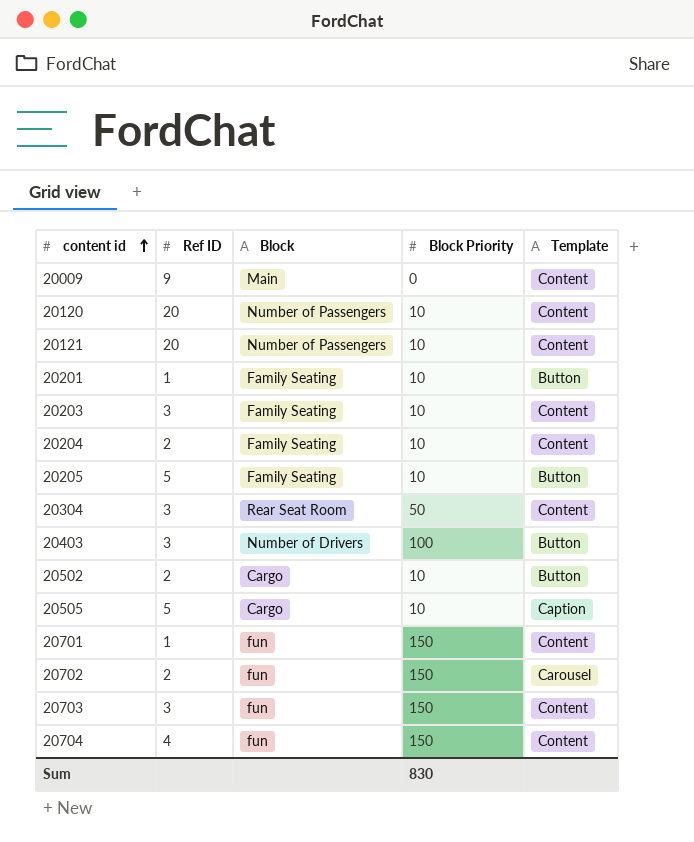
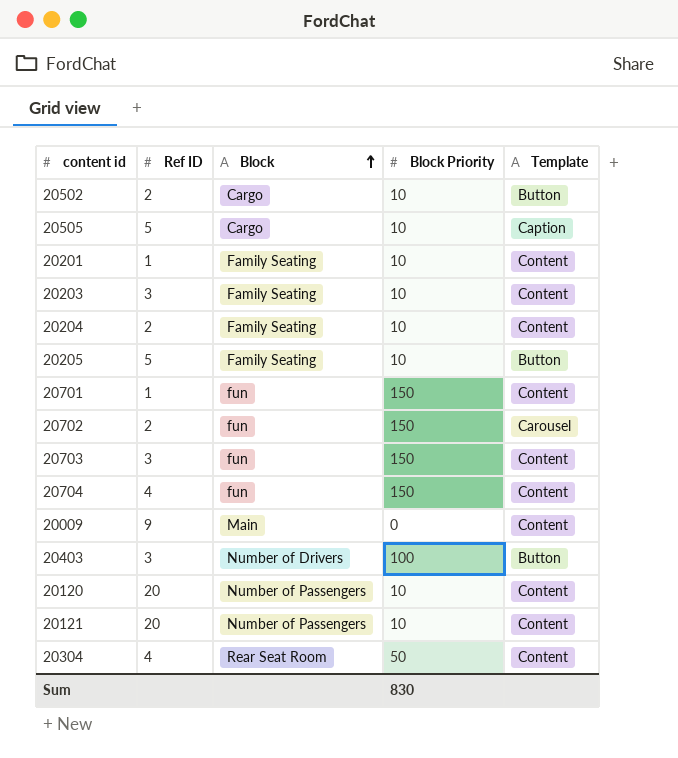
row order: content id ascending -> Block ascending
20201 | Template: Button -> Content
20304 | Ref ID: 3 -> 4

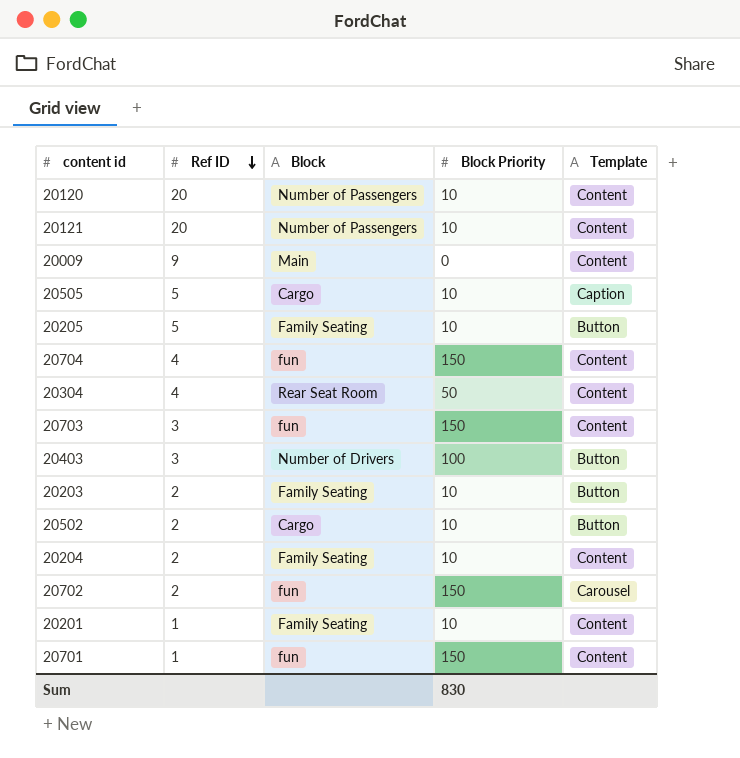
row order: Block ascending -> Ref ID descending
20203 | Ref ID: 3 -> 2
20203 | Template: Content -> Button

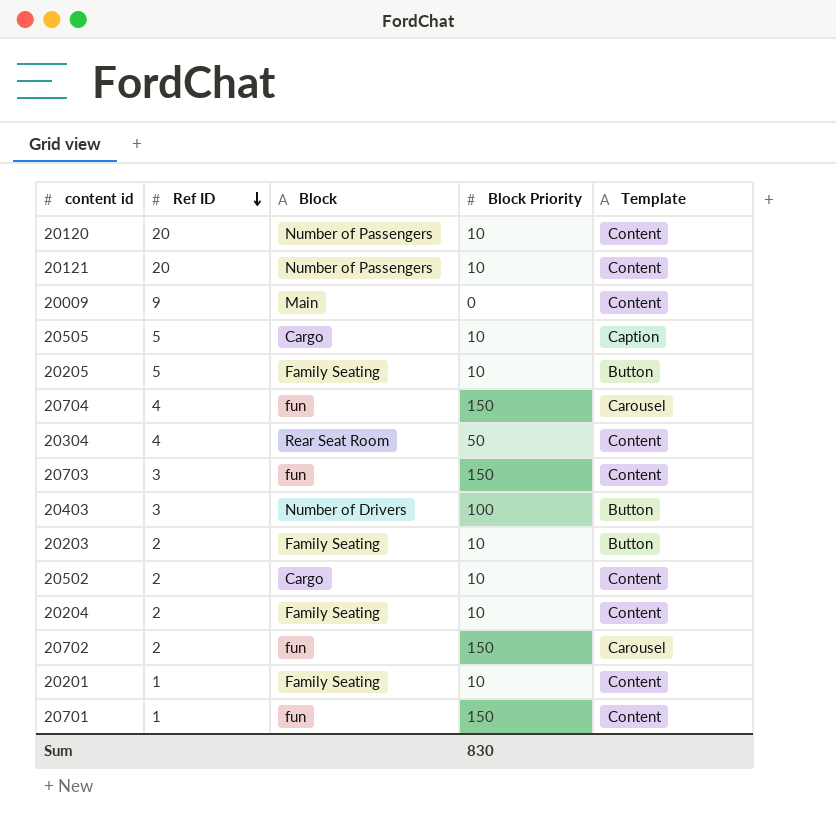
20704 | Template: Content -> Carousel
20502 | Template: Button -> Content

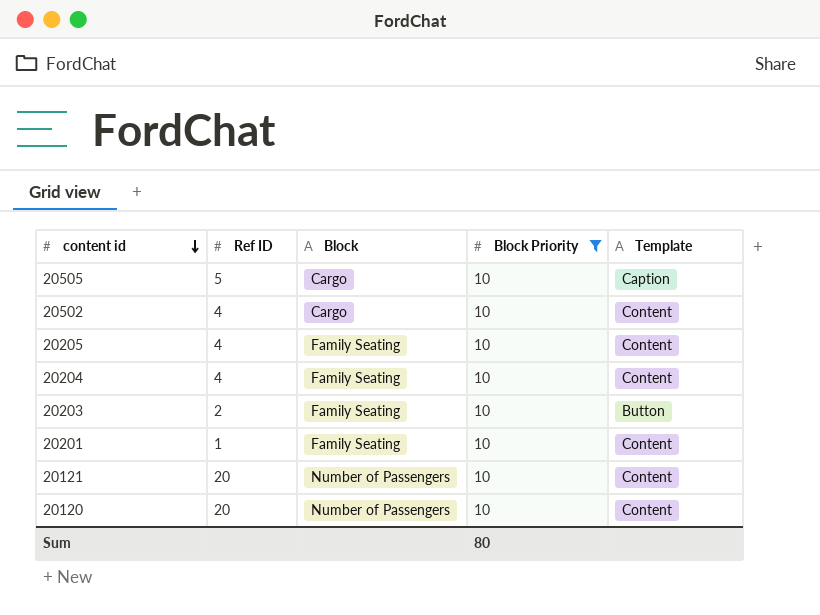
filter: none -> Block Priority = 10
row order: Ref ID descending -> content id descending
20502 | Ref ID: 2 -> 4
20205 | Ref ID: 5 -> 4
20205 | Template: Button -> Content
20204 | Ref ID: 2 -> 4
Sum | Block Priority: 830 -> 80

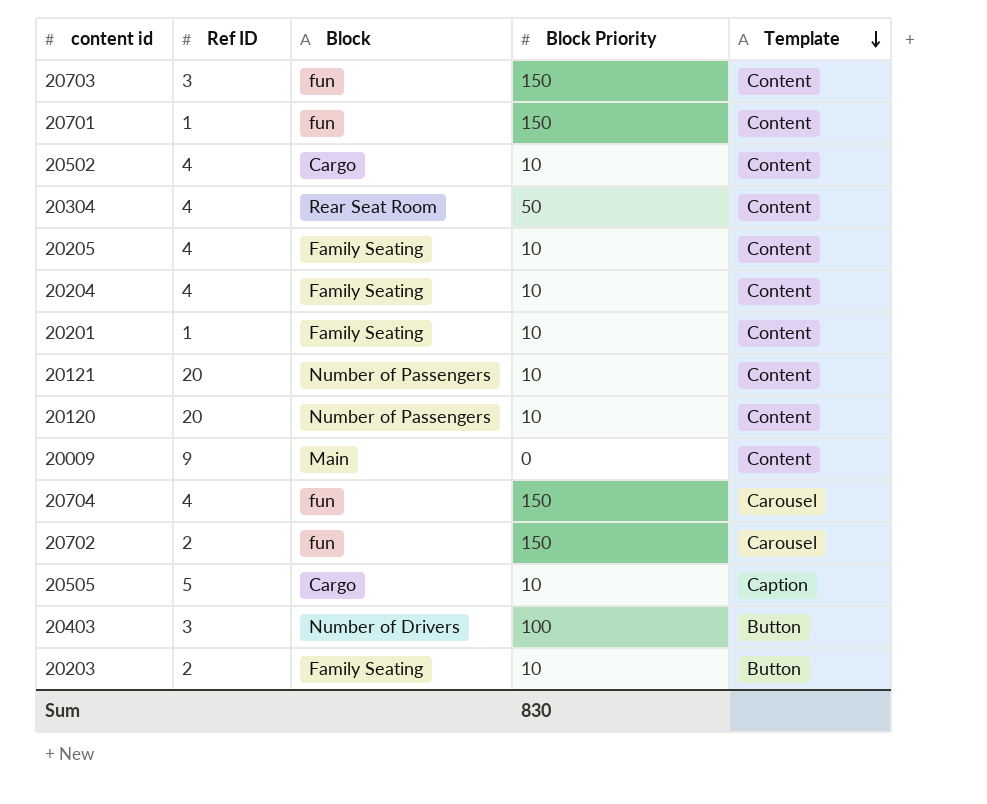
filter: Block Priority = 10 -> none
row order: content id descending -> Template descending
Sum | Block Priority: 80 -> 830

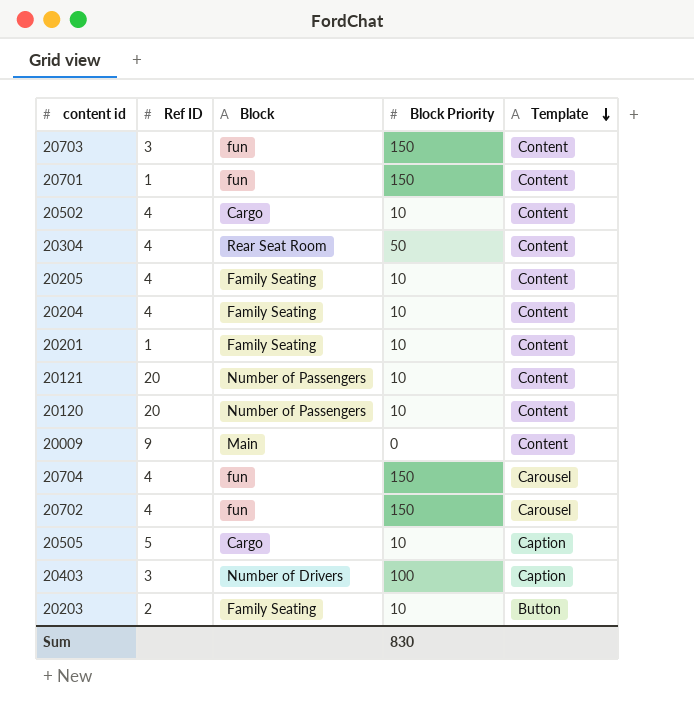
20702 | Ref ID: 2 -> 4
20403 | Template: Button -> Caption

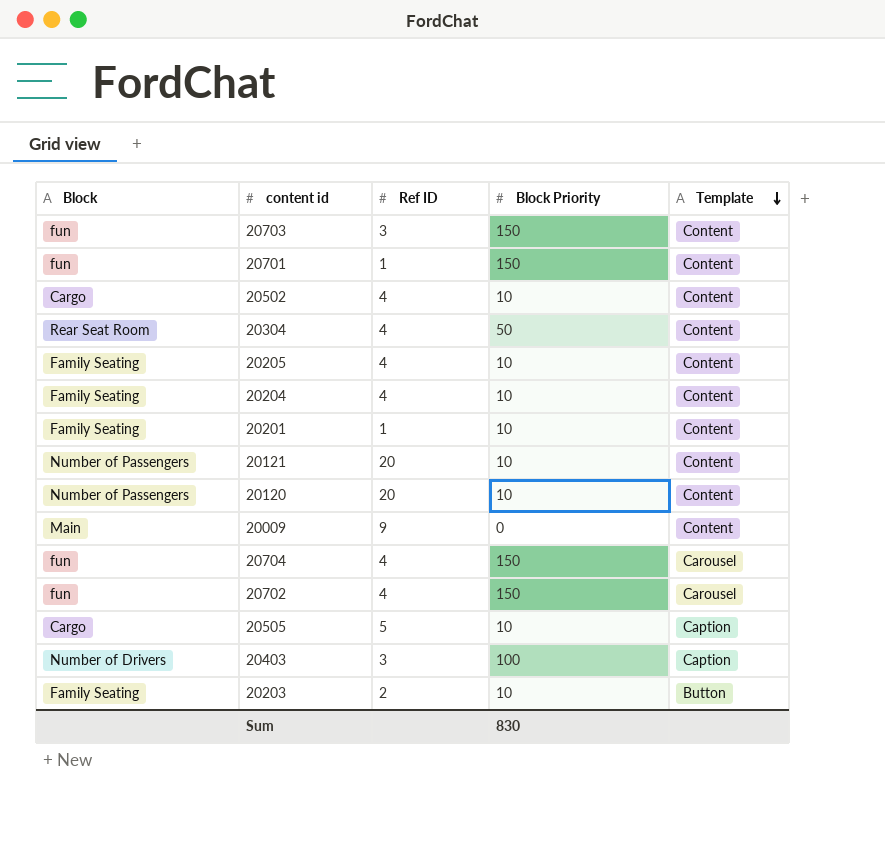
column Block | position: 3 -> 1

